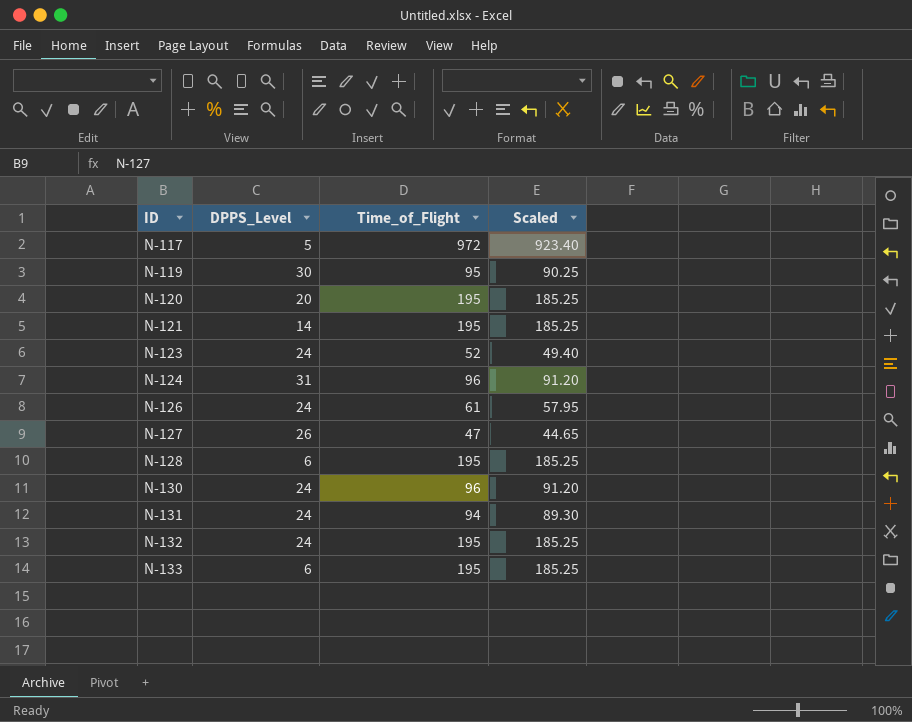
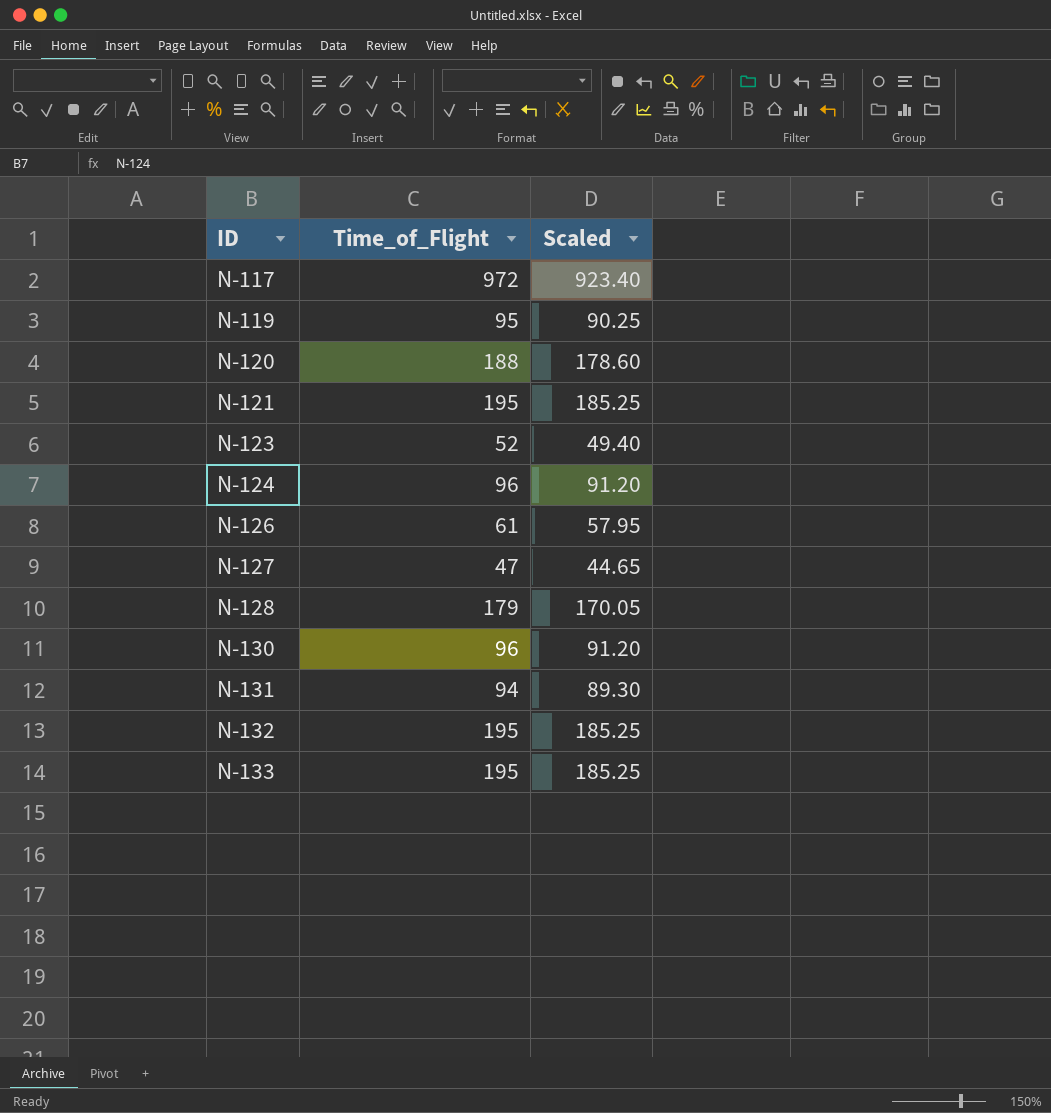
column DPPS_Level | position: 2 -> none
N-120 | Time_of_Flight: 195 -> 188
N-120 | Scaled: 185.25 -> 178.60
N-128 | Time_of_Flight: 195 -> 179
N-128 | Scaled: 185.25 -> 170.05

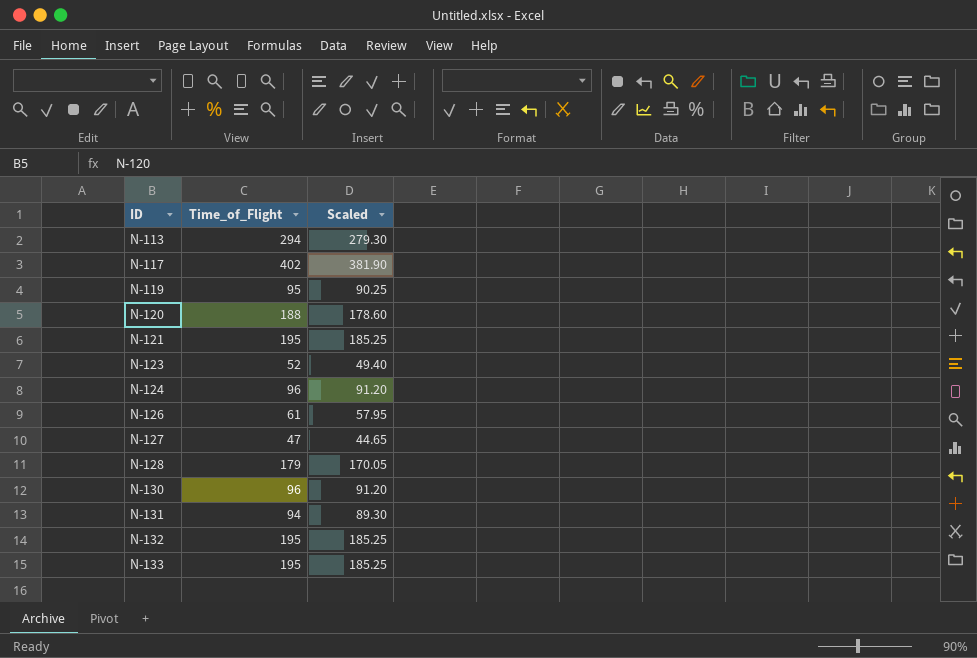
row N-113: none -> 294 | 279.30
N-117 | Time_of_Flight: 972 -> 402
N-117 | Scaled: 923.40 -> 381.90

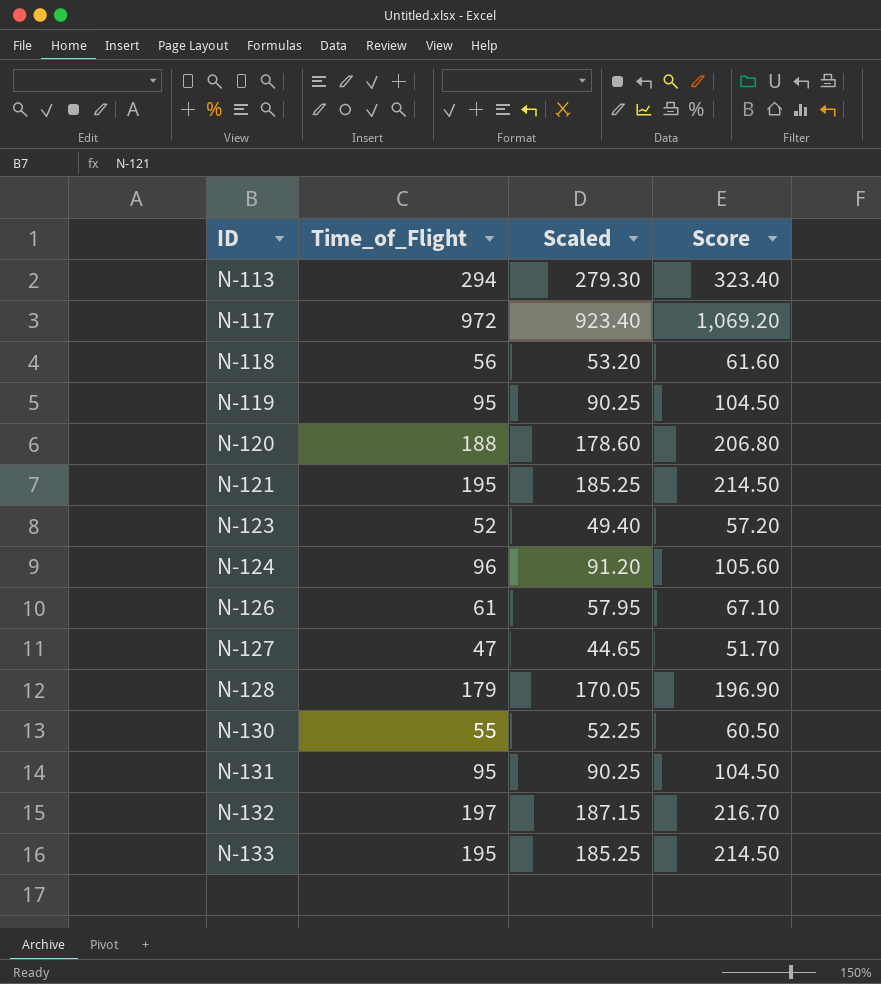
column Score | formula: none -> [Time_of_Flight] * 1.1
N-117 | Time_of_Flight: 402 -> 972
N-117 | Scaled: 381.90 -> 923.40
row N-118: none -> 56 | 53.20 | 61.60
N-130 | Time_of_Flight: 96 -> 55
N-130 | Scaled: 91.20 -> 52.25
N-131 | Time_of_Flight: 94 -> 95
N-131 | Scaled: 89.30 -> 90.25
N-132 | Time_of_Flight: 195 -> 197
N-132 | Scaled: 185.25 -> 187.15

